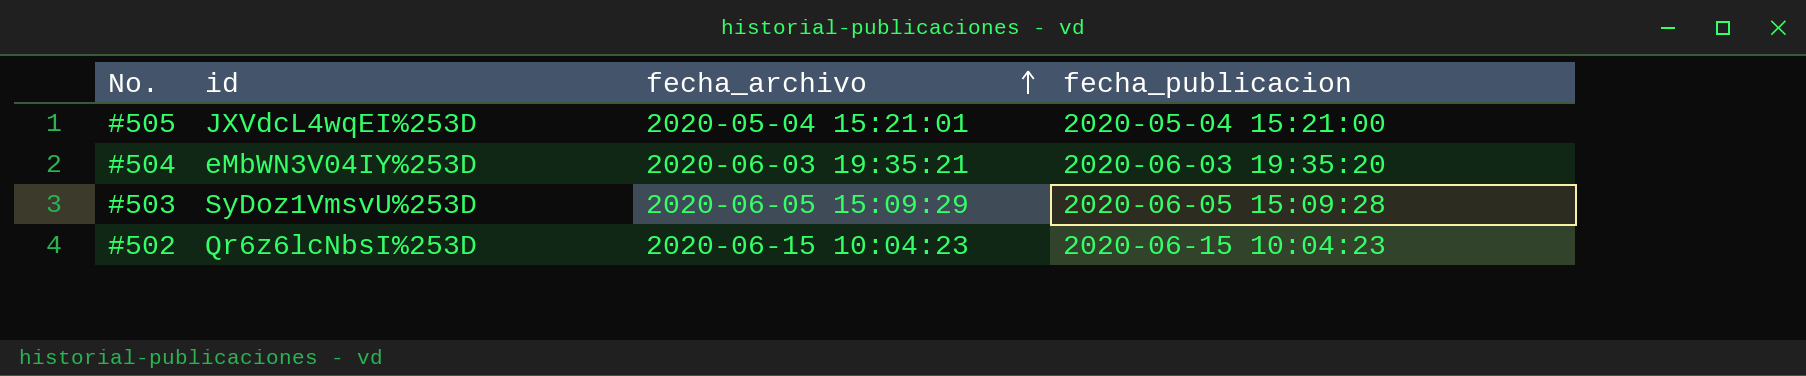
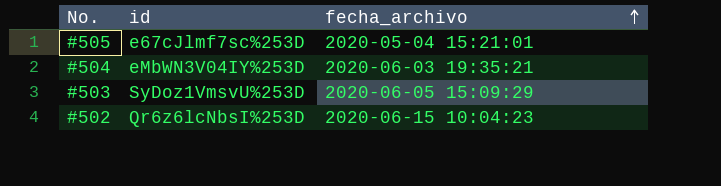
column fecha_publicacion | position: 4 -> none
#505 | id: JXVdcL4wqEI%253D -> e67cJlmf7sc%253D

